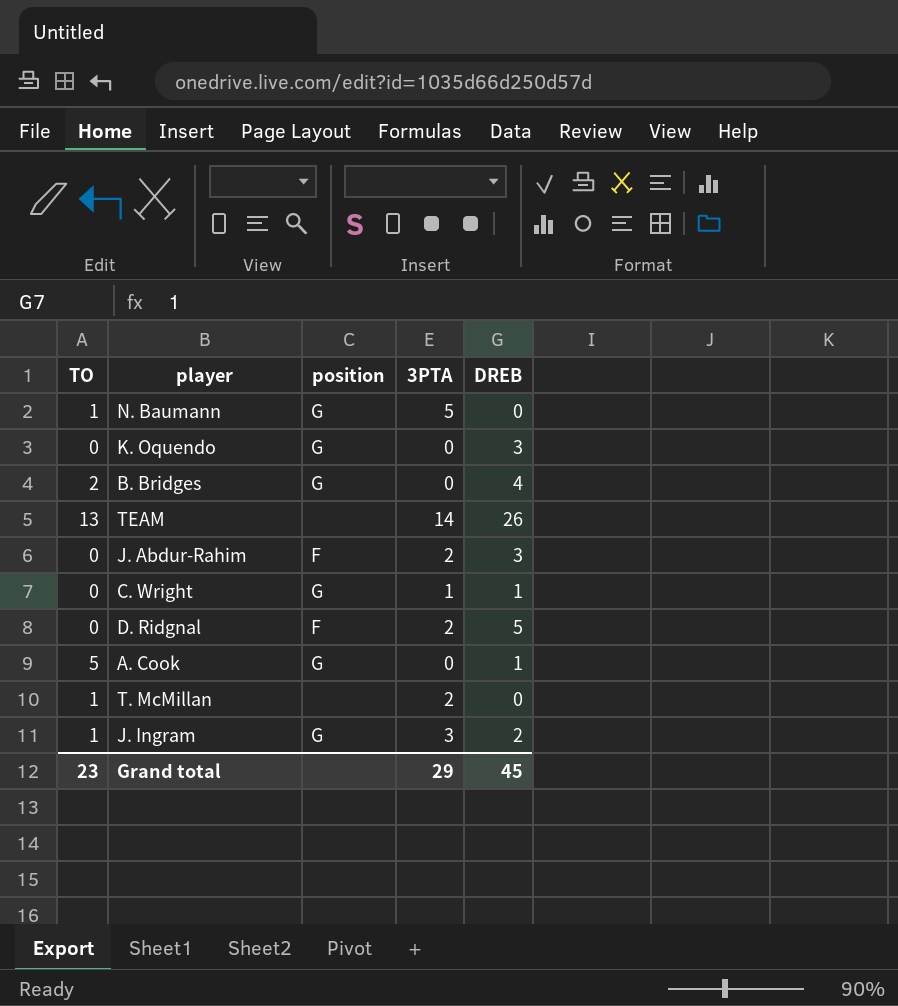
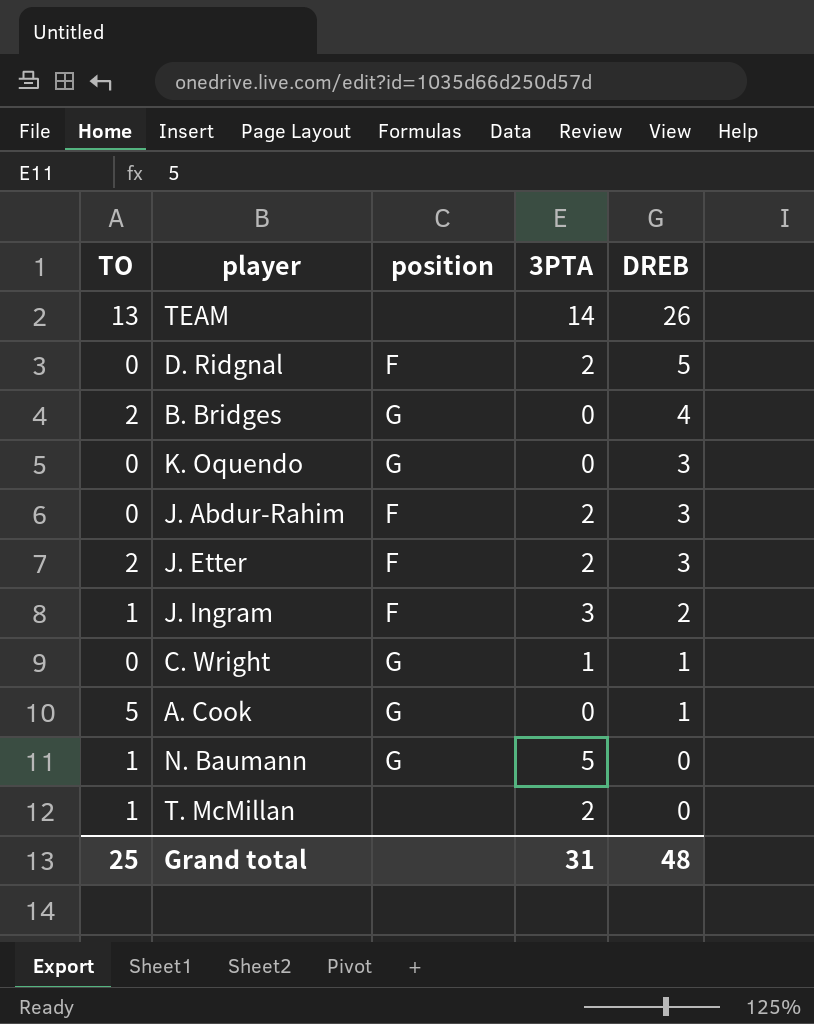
row order: none -> DREB descending
row J. Etter: none -> 2 | F | 2 | 3
J. Ingram | position: G -> F
Grand total | TO: 23 -> 25
Grand total | 3PTA: 29 -> 31
Grand total | DREB: 45 -> 48

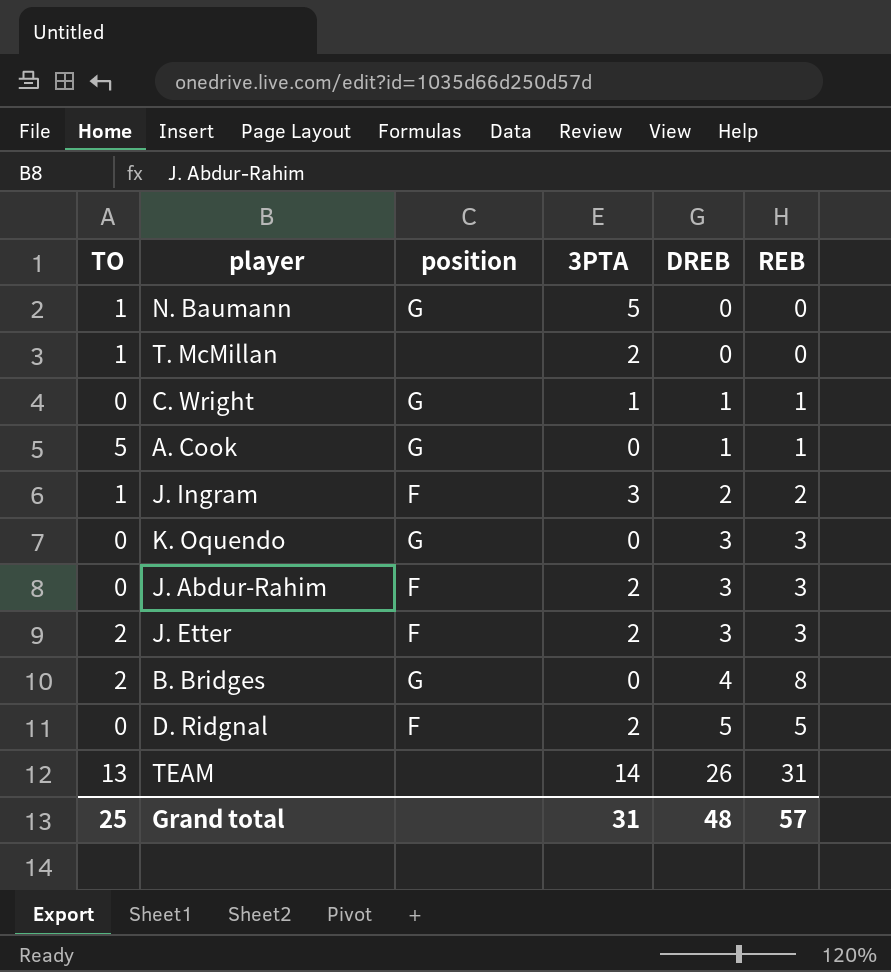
row order: DREB descending -> DREB ascending
column REB | position: none -> 6

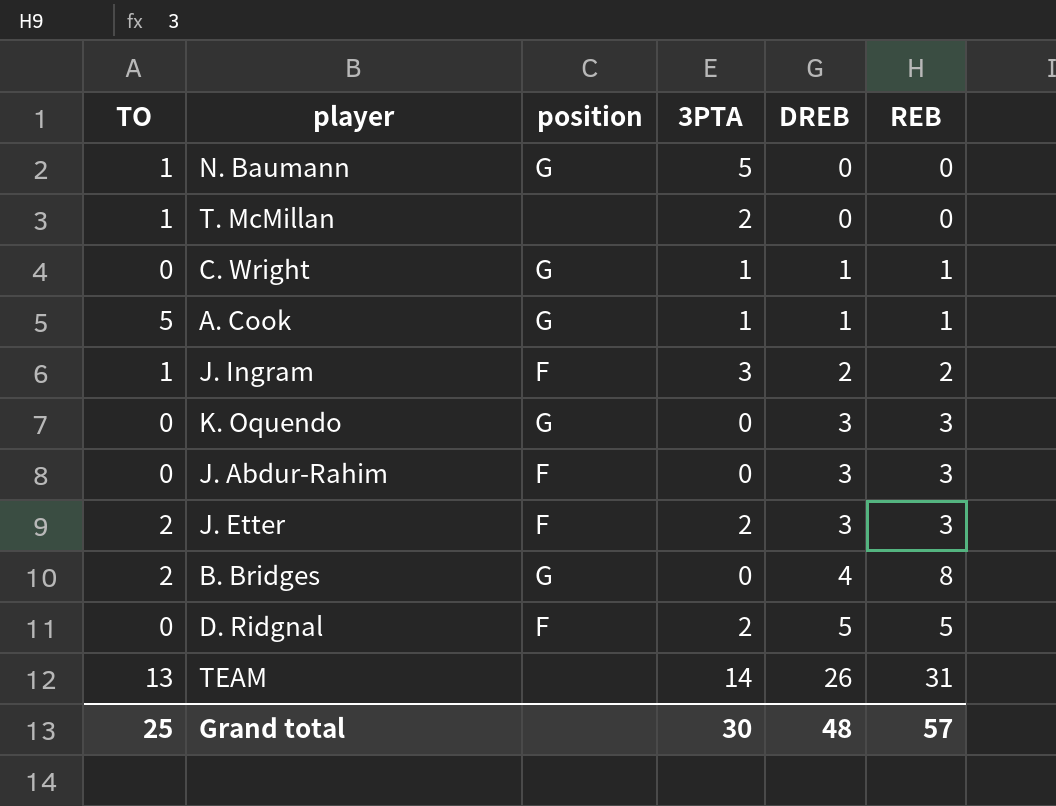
A. Cook | 3PTA: 0 -> 1
J. Abdur-Rahim | 3PTA: 2 -> 0
Grand total | 3PTA: 31 -> 30

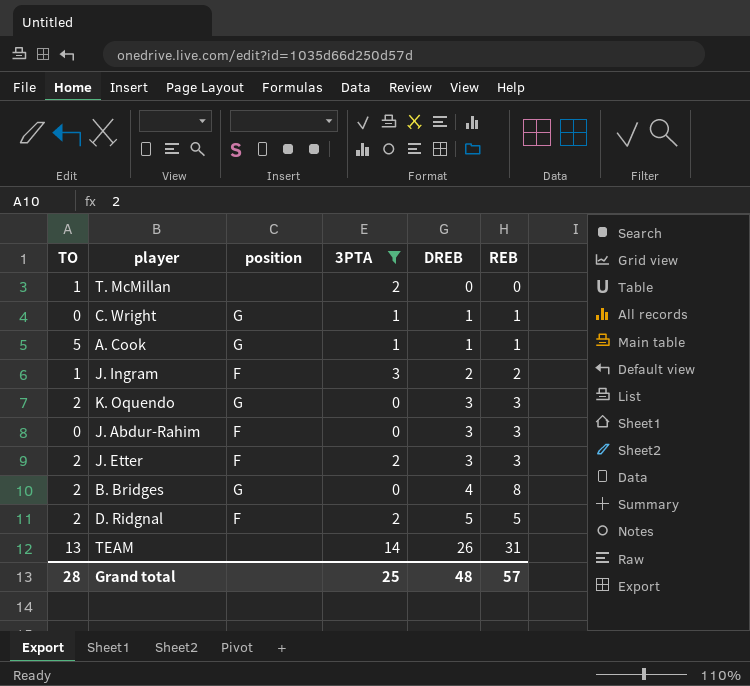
filter: none -> 3PTA != 5
K. Oquendo | TO: 0 -> 2
D. Ridgnal | TO: 0 -> 2
Grand total | TO: 25 -> 28
Grand total | 3PTA: 30 -> 25

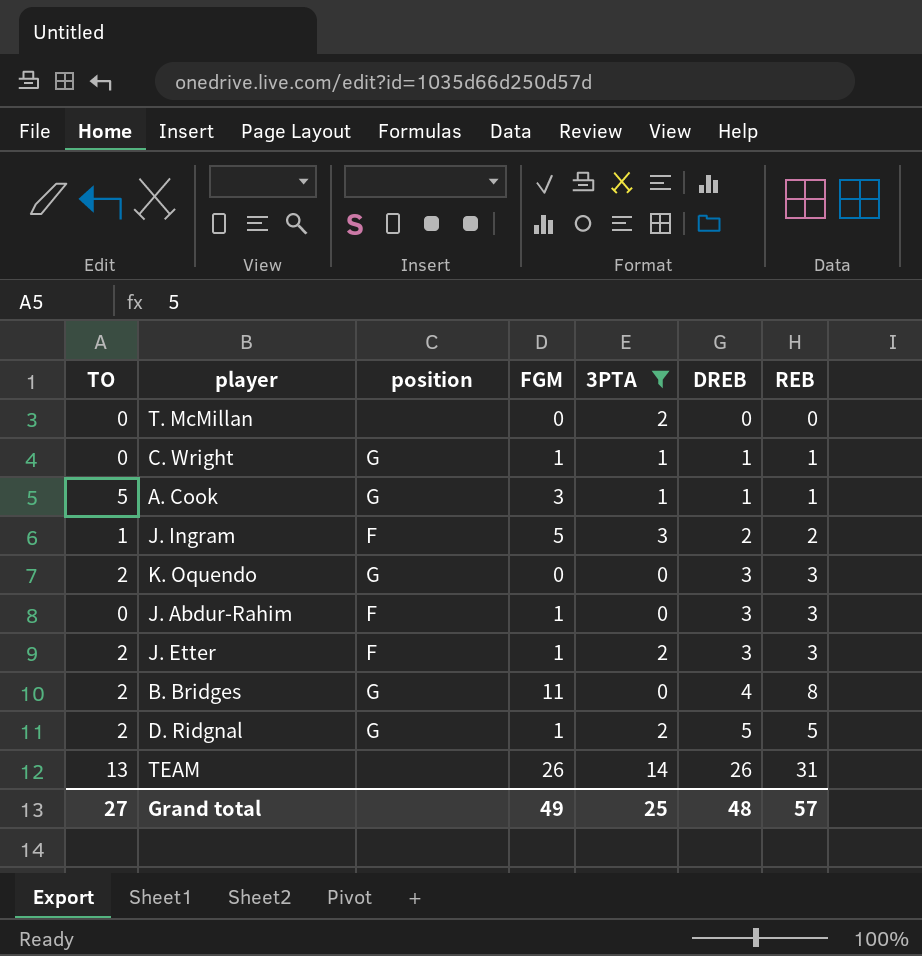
column FGM | position: none -> 4
T. McMillan | TO: 1 -> 0
D. Ridgnal | position: F -> G
Grand total | TO: 28 -> 27

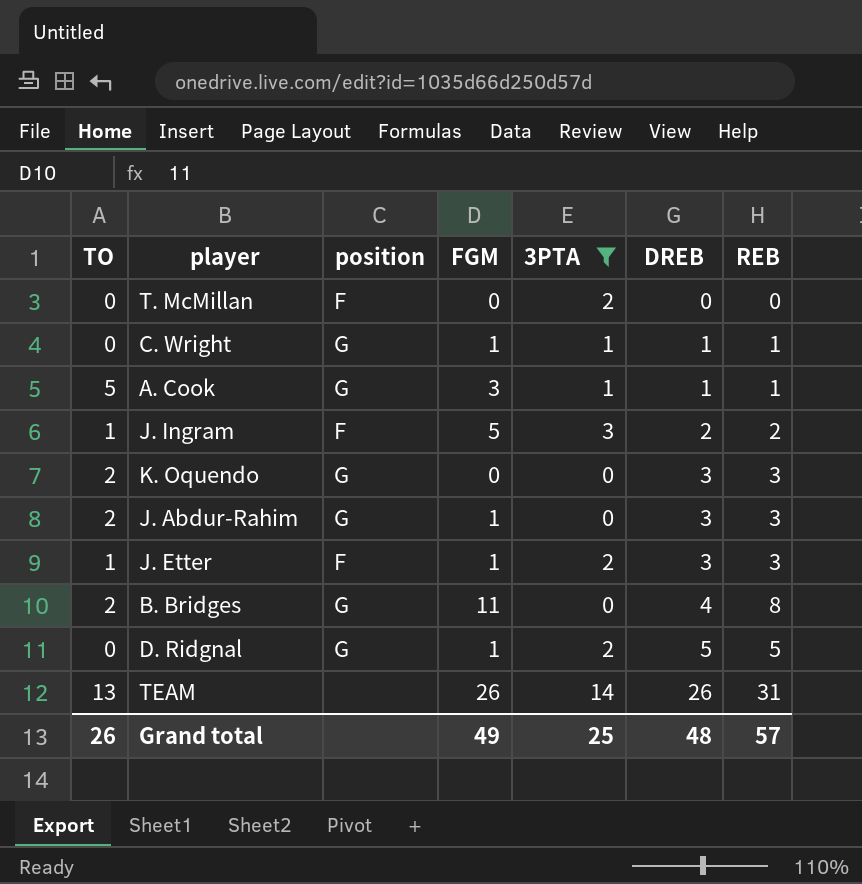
T. McMillan | position: none -> F
J. Abdur-Rahim | TO: 0 -> 2
J. Abdur-Rahim | position: F -> G
J. Etter | TO: 2 -> 1
D. Ridgnal | TO: 2 -> 0
Grand total | TO: 27 -> 26

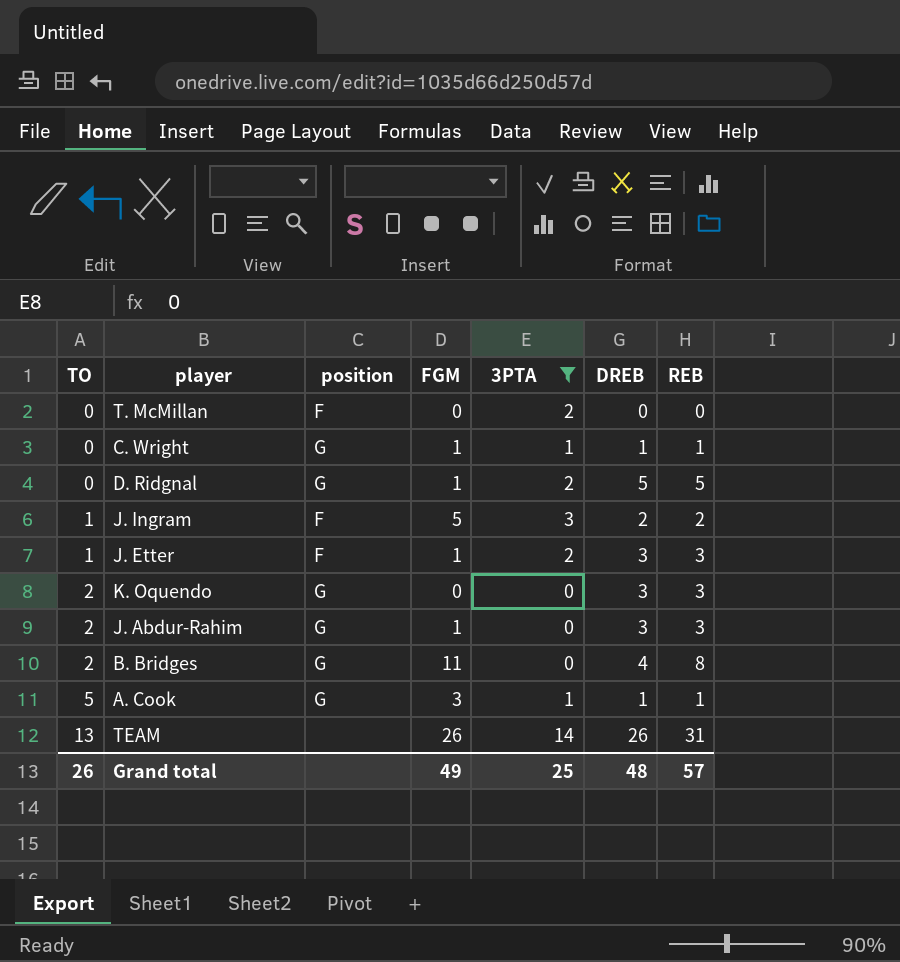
row order: DREB ascending -> TO ascending

